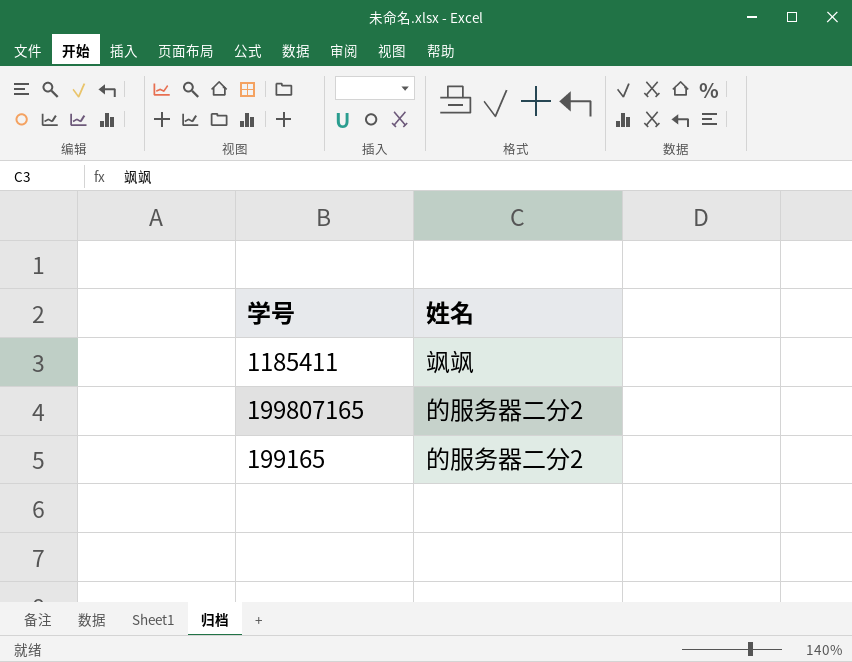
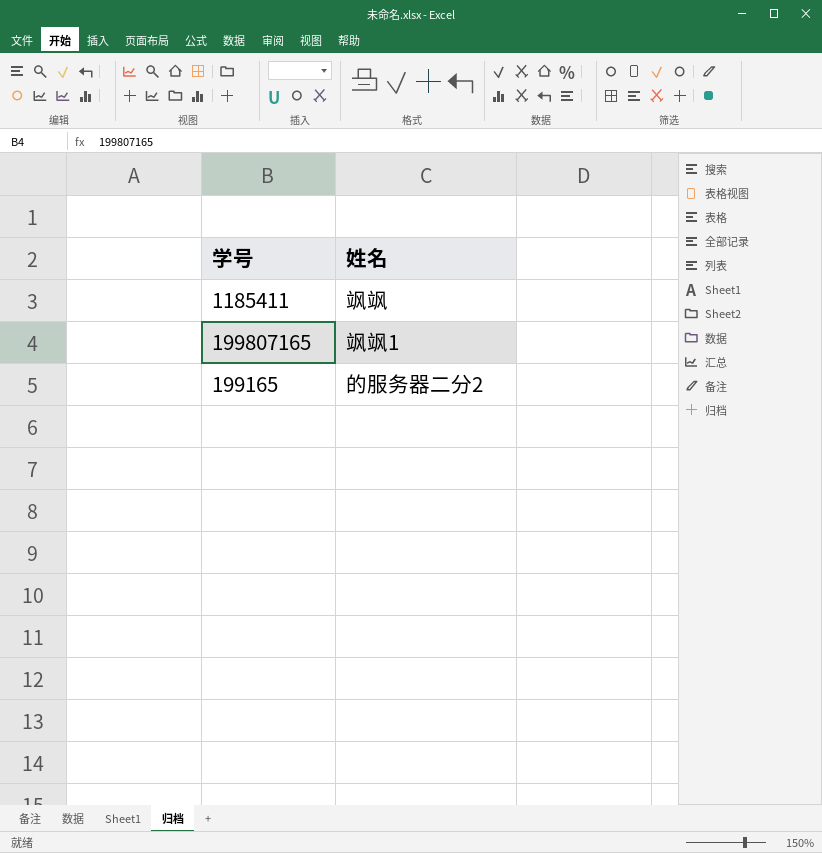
199807165 | 姓名: 的服务器二分2 -> 飒飒1

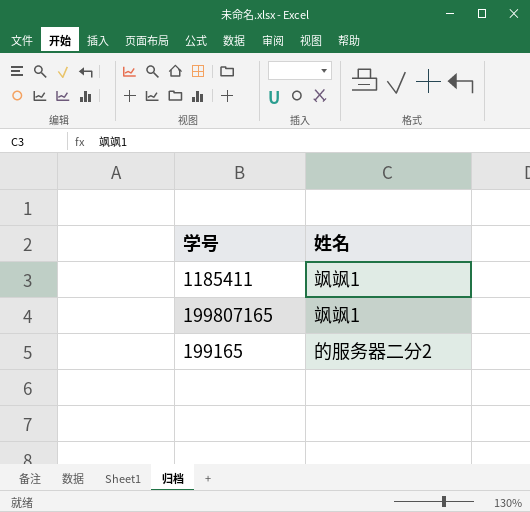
1185411 | 姓名: 飒飒 -> 飒飒1

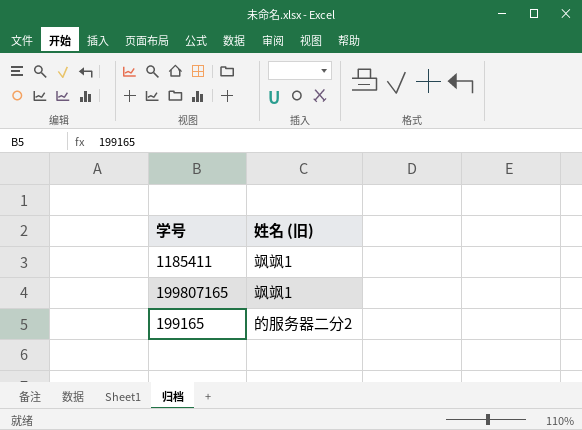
column name: 姓名 -> 姓名 (旧)

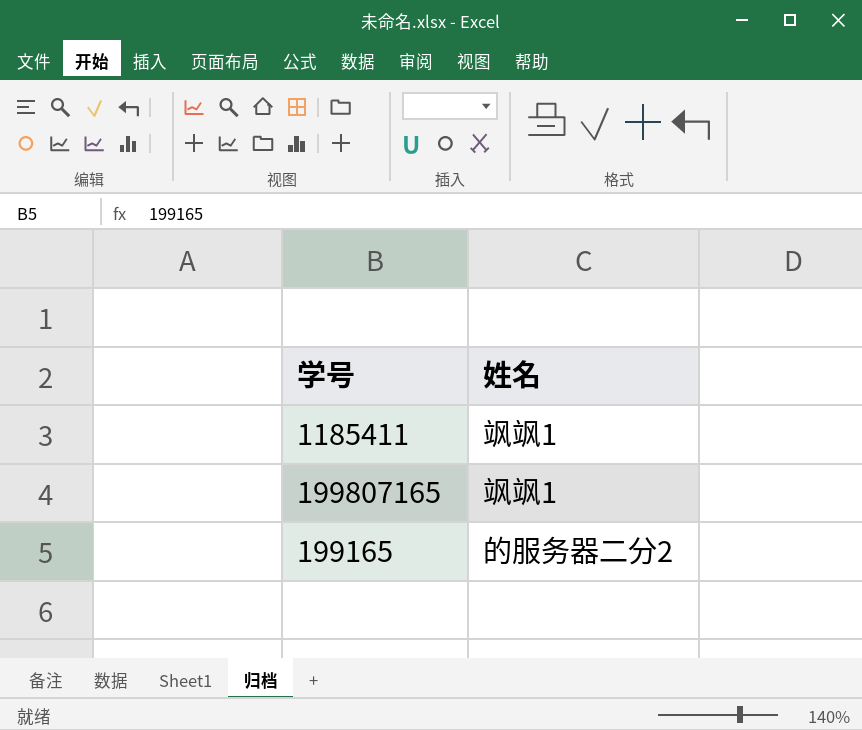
column name: 姓名 (旧) -> 姓名

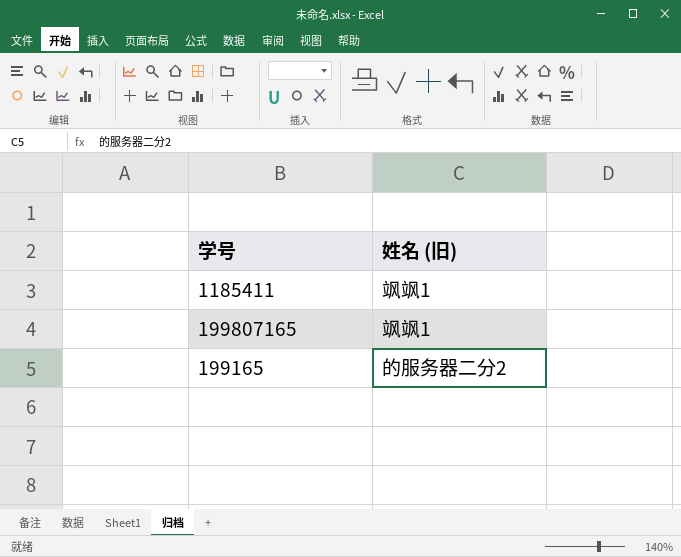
column name: 姓名 -> 姓名 (旧)

